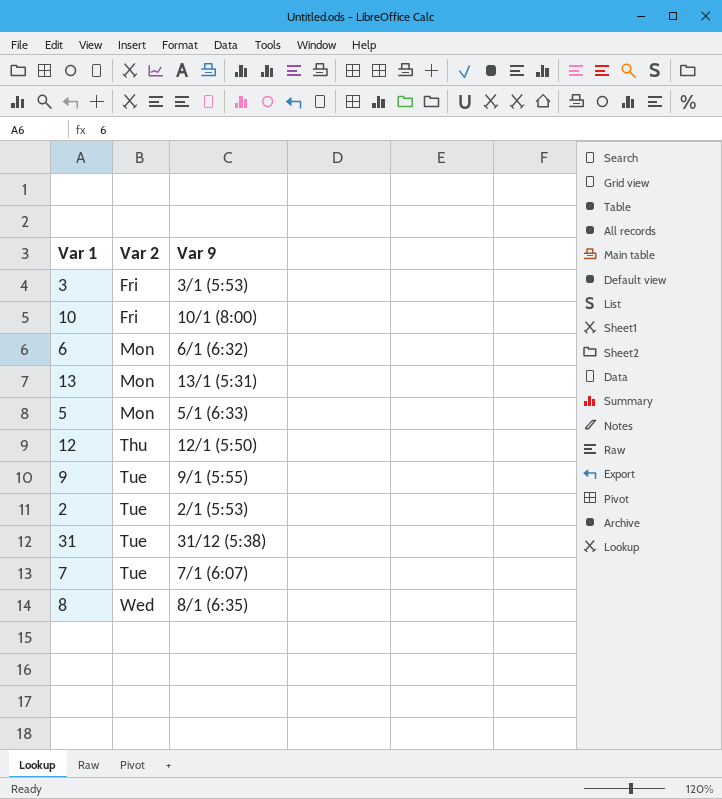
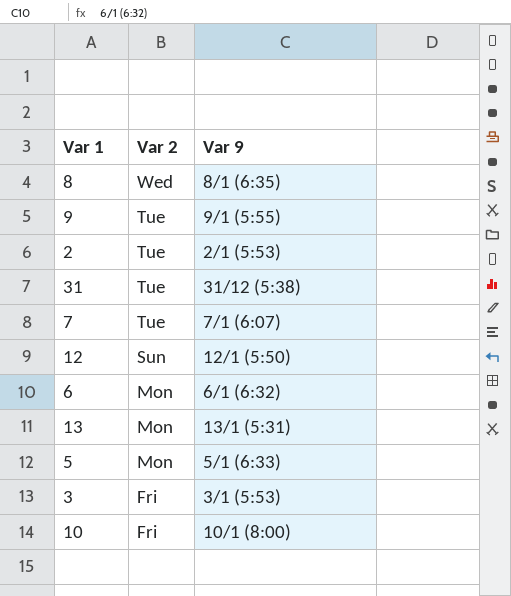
row order: Var 2 ascending -> Var 2 descending
12 | Var 2: Thu -> Sun

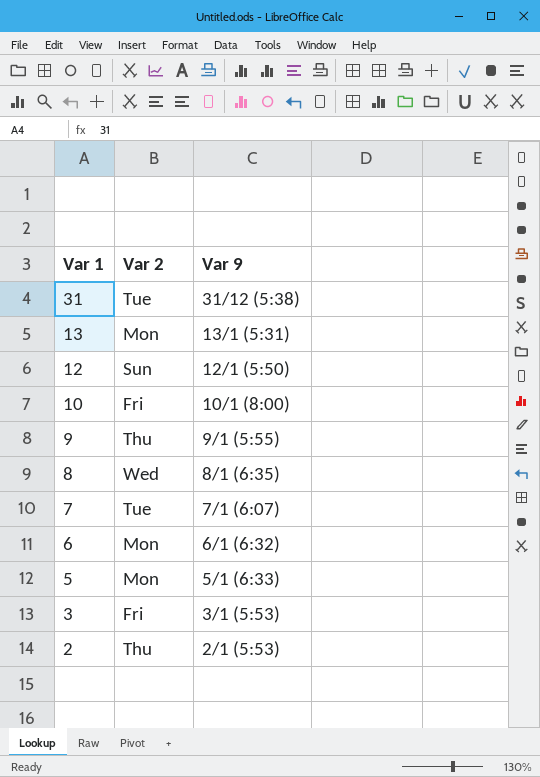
row order: Var 2 descending -> Var 1 descending
9 | Var 2: Tue -> Thu
2 | Var 2: Tue -> Thu

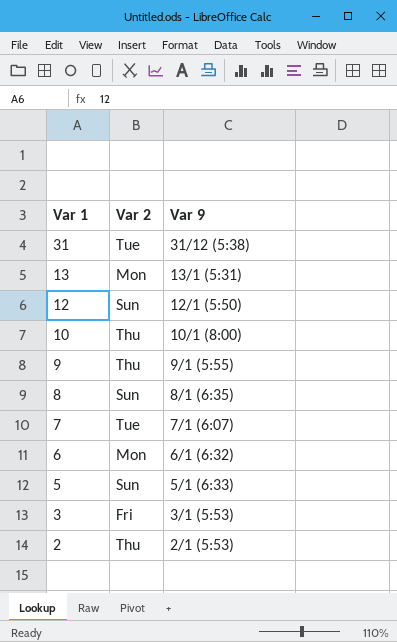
10 | Var 2: Fri -> Thu
8 | Var 2: Wed -> Sun
5 | Var 2: Mon -> Sun

